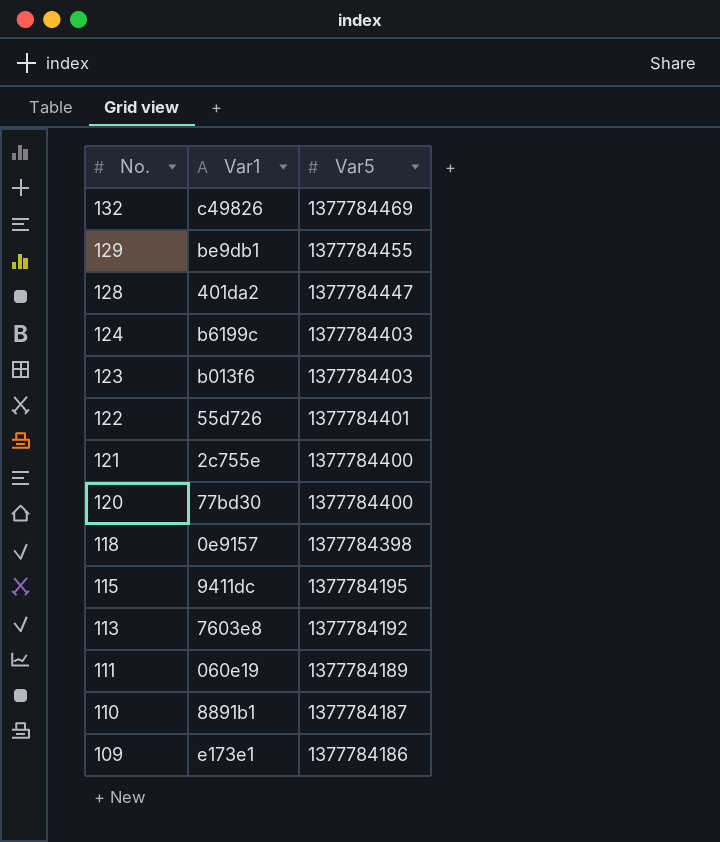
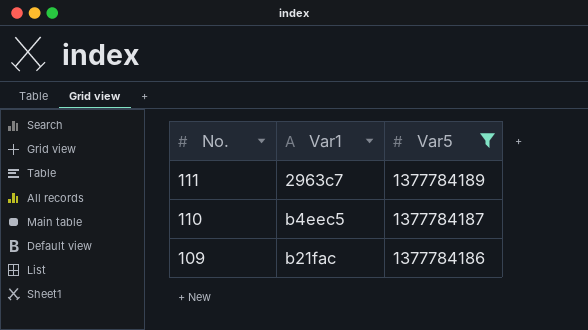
filter: none -> Var5 <= 1377784189
111 | Var1: 060e19 -> 2963c7
110 | Var1: 8891b1 -> b4eec5
109 | Var1: e173e1 -> b21fac

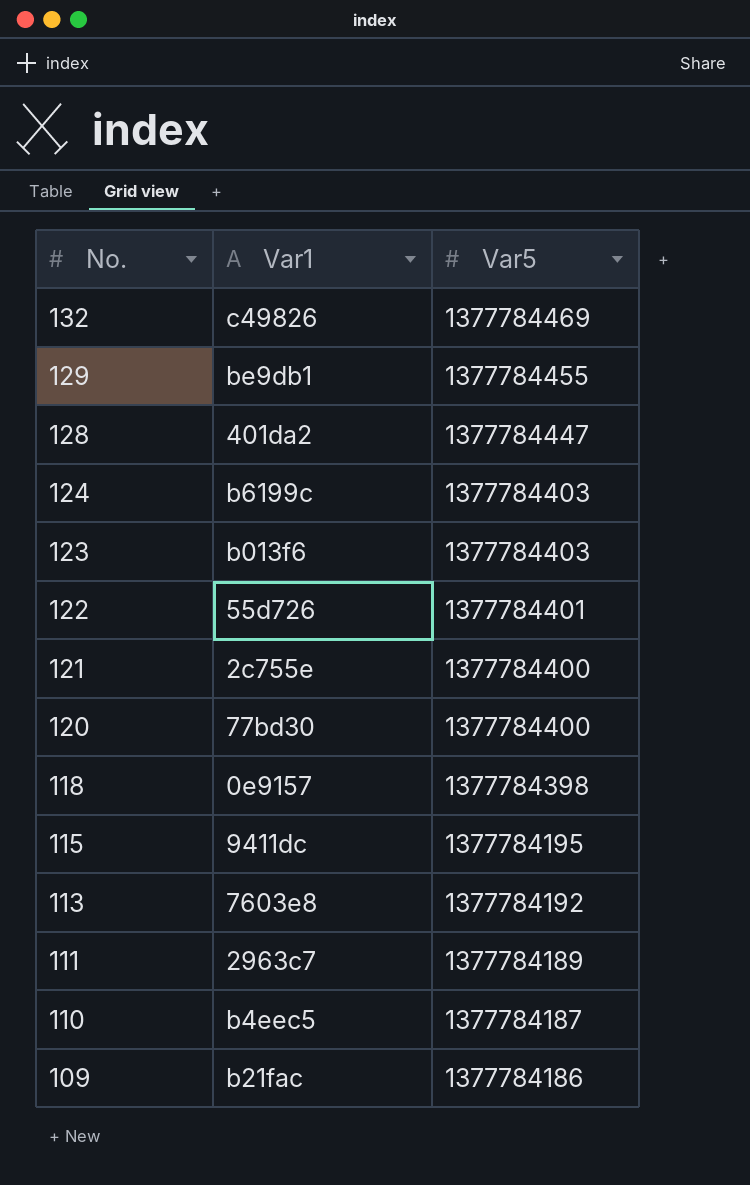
filter: Var5 <= 1377784189 -> none

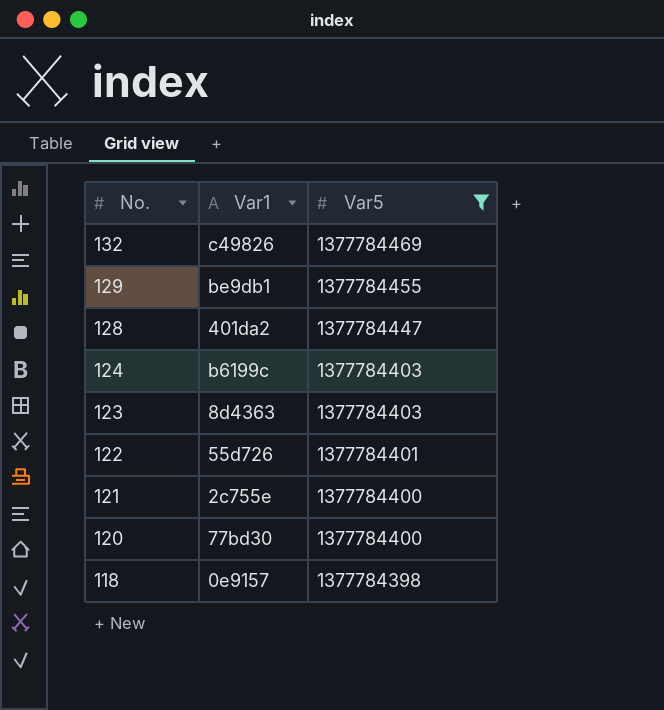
filter: none -> Var5 >= 1377784398
123 | Var1: b013f6 -> 8d4363

